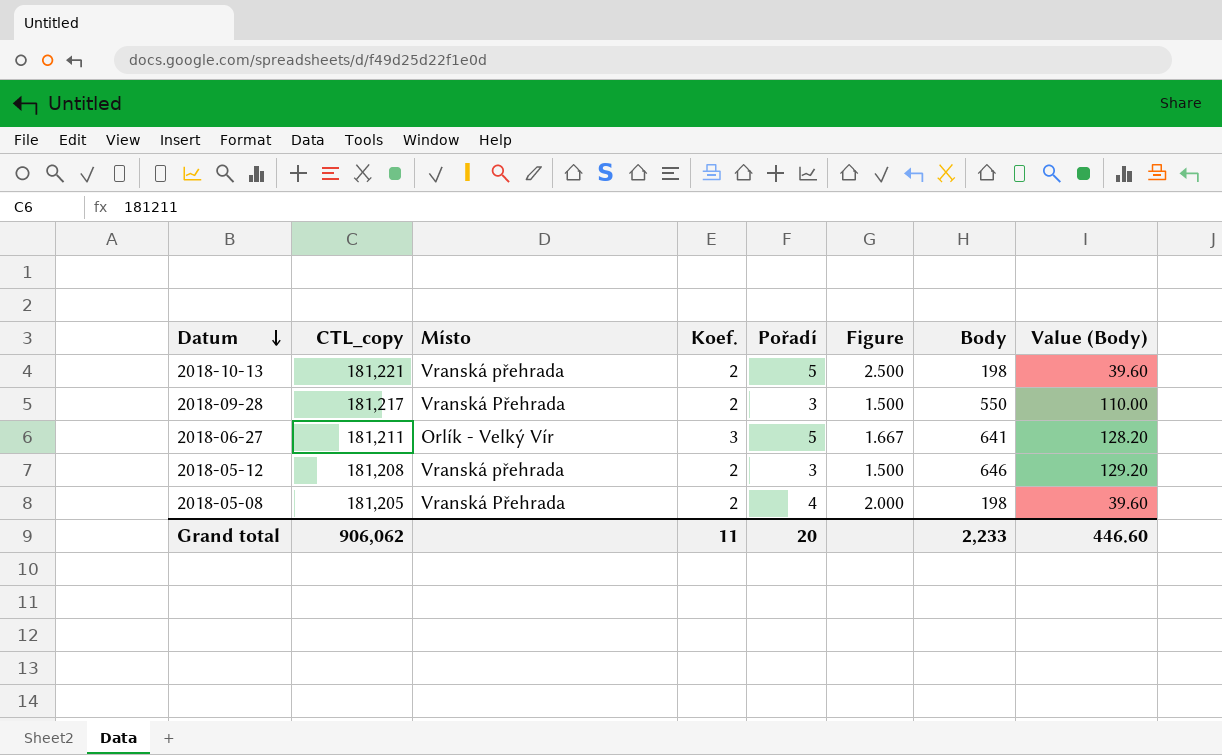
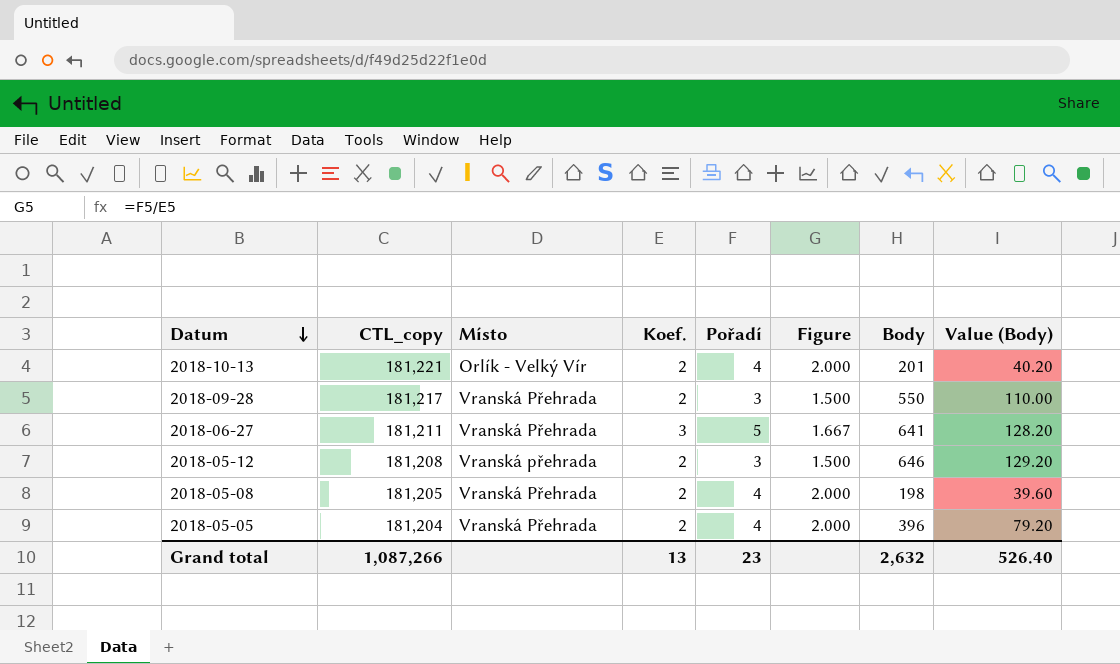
2018-10-13 | Místo: Vranská přehrada -> Orlík - Velký Vír
2018-10-13 | Pořadí: 5 -> 4
2018-10-13 | Figure: 2.500 -> 2.000
2018-10-13 | Body: 198 -> 201
2018-10-13 | Value (Body): 39.60 -> 40.20
2018-06-27 | Místo: Orlík - Velký Vír -> Vranská Přehrada
row 2018-05-05: none -> 181,204 | Vranská Přehrada | 2 | 4 | 2.000 | 396 | 79.20
Grand total | CTL_copy: 906,062 -> 1,087,266
Grand total | Koef.: 11 -> 13
Grand total | Pořadí: 20 -> 23
Grand total | Body: 2,233 -> 2,632
Grand total | Value (Body): 446.60 -> 526.40

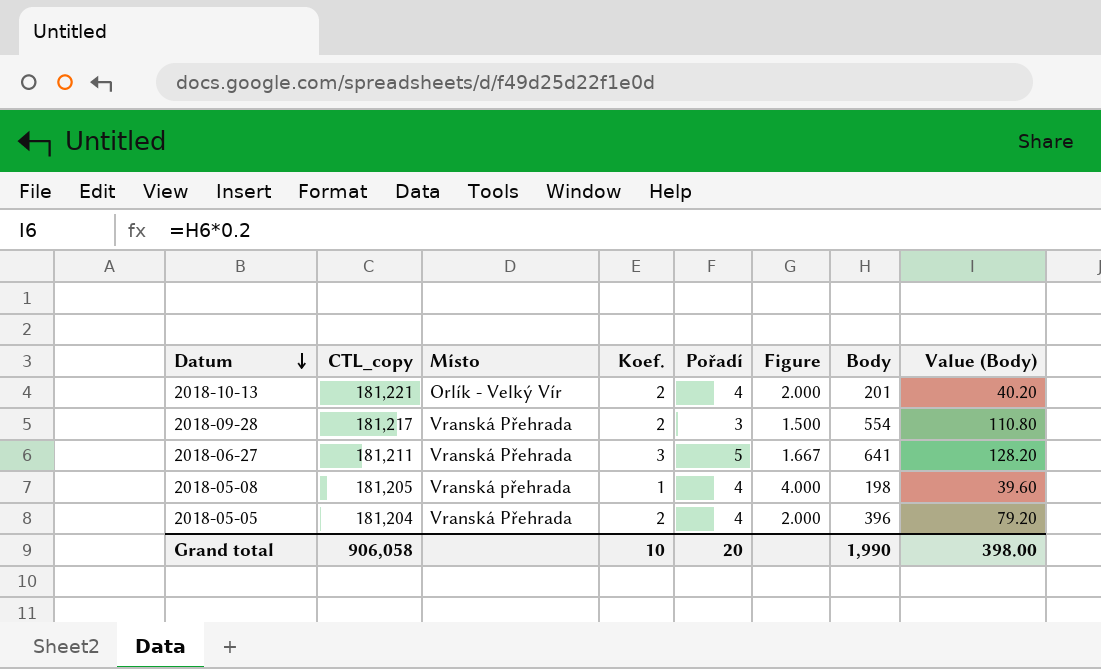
row 2018-05-12: 181,208 | Vranská přehrada | 2 | 3 | 1.500 | 646 | 129.20 -> none
2018-09-28 | Body: 550 -> 554
2018-09-28 | Value (Body): 110.00 -> 110.80
2018-05-08 | Místo: Vranská Přehrada -> Vranská přehrada
2018-05-08 | Koef.: 2 -> 1
2018-05-08 | Figure: 2.000 -> 4.000
Grand total | CTL_copy: 1,087,266 -> 906,058
Grand total | Koef.: 13 -> 10
Grand total | Pořadí: 23 -> 20
Grand total | Body: 2,632 -> 1,990
Grand total | Value (Body): 526.40 -> 398.00

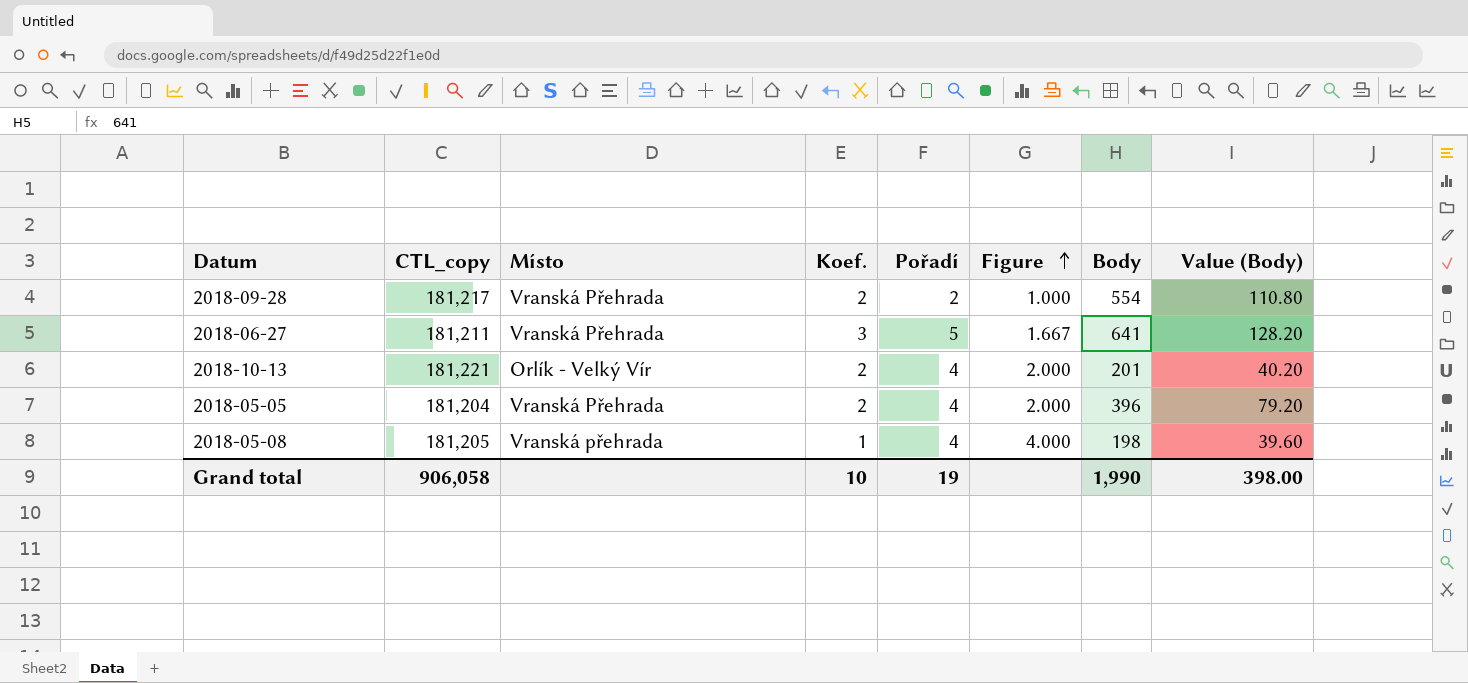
row order: Datum descending -> Figure ascending
2018-09-28 | Pořadí: 3 -> 2
2018-09-28 | Figure: 1.500 -> 1.000
Grand total | Pořadí: 20 -> 19

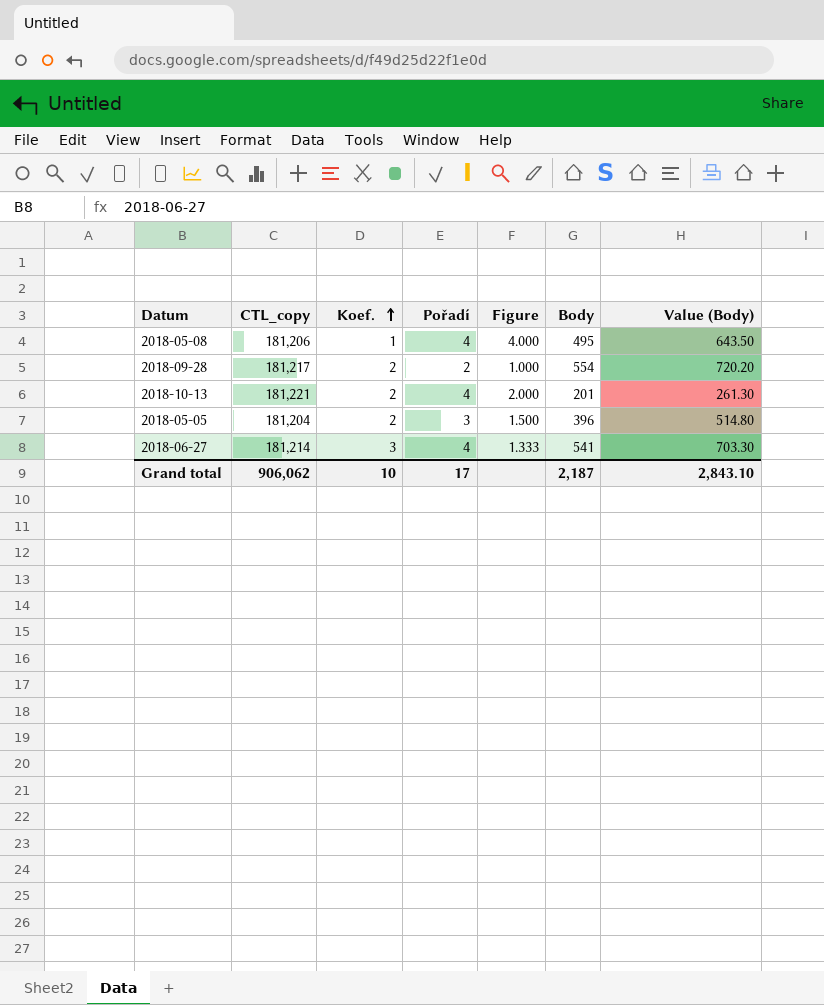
row order: Figure ascending -> Koef. ascending
column Místo | position: 3 -> none
column Value (Body) | formula: [Body] * 0.2 -> [Body] * 1.3
2018-05-08 | CTL_copy: 181,205 -> 181,206
2018-05-08 | Body: 198 -> 495
2018-05-05 | Pořadí: 4 -> 3
2018-05-05 | Figure: 2.000 -> 1.500
2018-06-27 | CTL_copy: 181,211 -> 181,214
2018-06-27 | Pořadí: 5 -> 4
2018-06-27 | Figure: 1.667 -> 1.333
2018-06-27 | Body: 641 -> 541
Grand total | CTL_copy: 906,058 -> 906,062
Grand total | Pořadí: 19 -> 17
Grand total | Body: 1,990 -> 2,187
Grand total | Value (Body): 398.00 -> 2,843.10

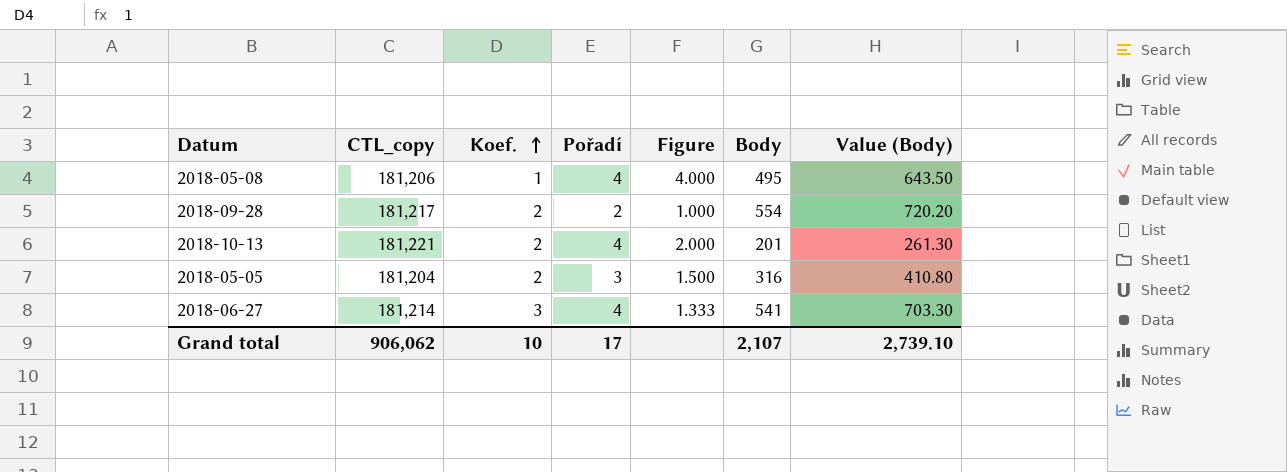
2018-05-05 | Body: 396 -> 316
2018-05-05 | Value (Body): 514.80 -> 410.80
Grand total | Body: 2,187 -> 2,107
Grand total | Value (Body): 2,843.10 -> 2,739.10

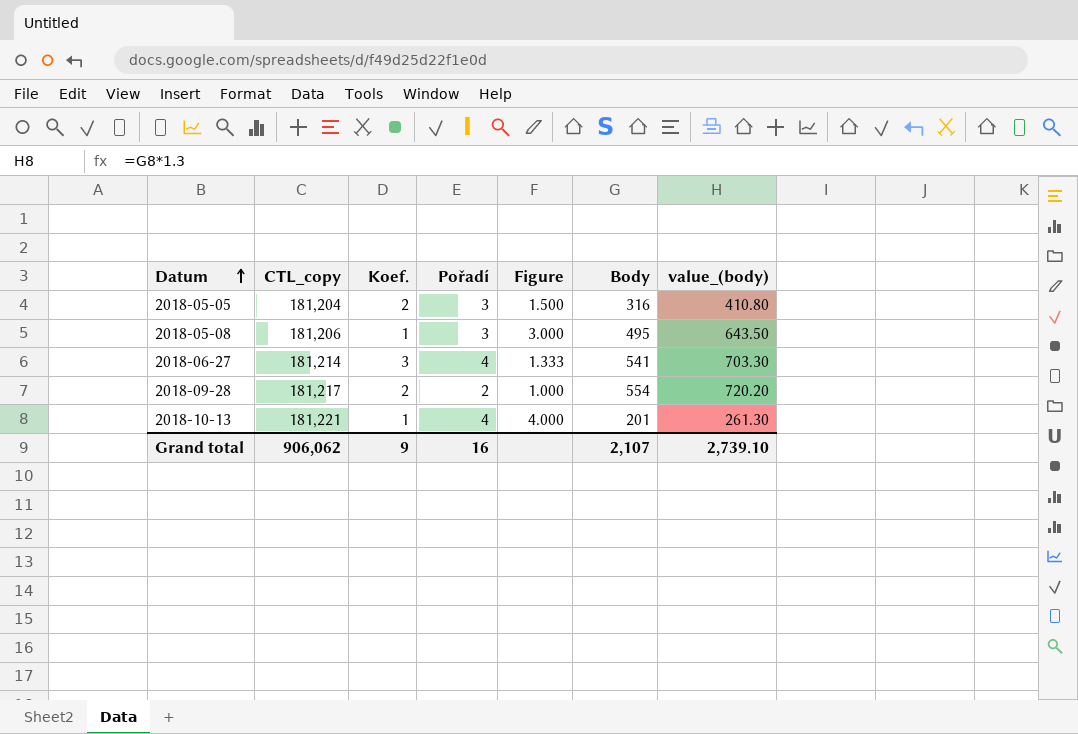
row order: Koef. ascending -> Datum ascending
column name: Value (Body) -> value_(body)
2018-05-08 | Pořadí: 4 -> 3
2018-05-08 | Figure: 4.000 -> 3.000
2018-10-13 | Koef.: 2 -> 1
2018-10-13 | Figure: 2.000 -> 4.000
Grand total | Koef.: 10 -> 9
Grand total | Pořadí: 17 -> 16

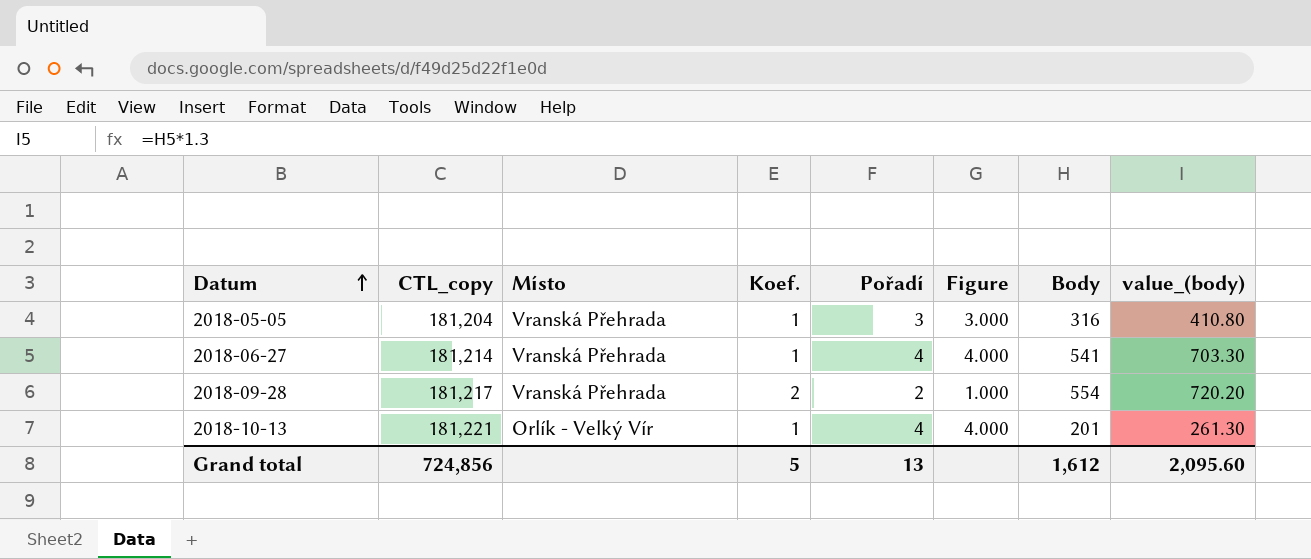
column Místo | position: none -> 3
row 2018-05-08: 181,206 | 1 | 3 | 3.000 | 495 | 643.50 -> none
2018-05-05 | Koef.: 2 -> 1
2018-05-05 | Figure: 1.500 -> 3.000
2018-06-27 | Koef.: 3 -> 1
2018-06-27 | Figure: 1.333 -> 4.000
Grand total | CTL_copy: 906,062 -> 724,856
Grand total | Koef.: 9 -> 5
Grand total | Pořadí: 16 -> 13
Grand total | Body: 2,107 -> 1,612
Grand total | value_(body): 2,739.10 -> 2,095.60

